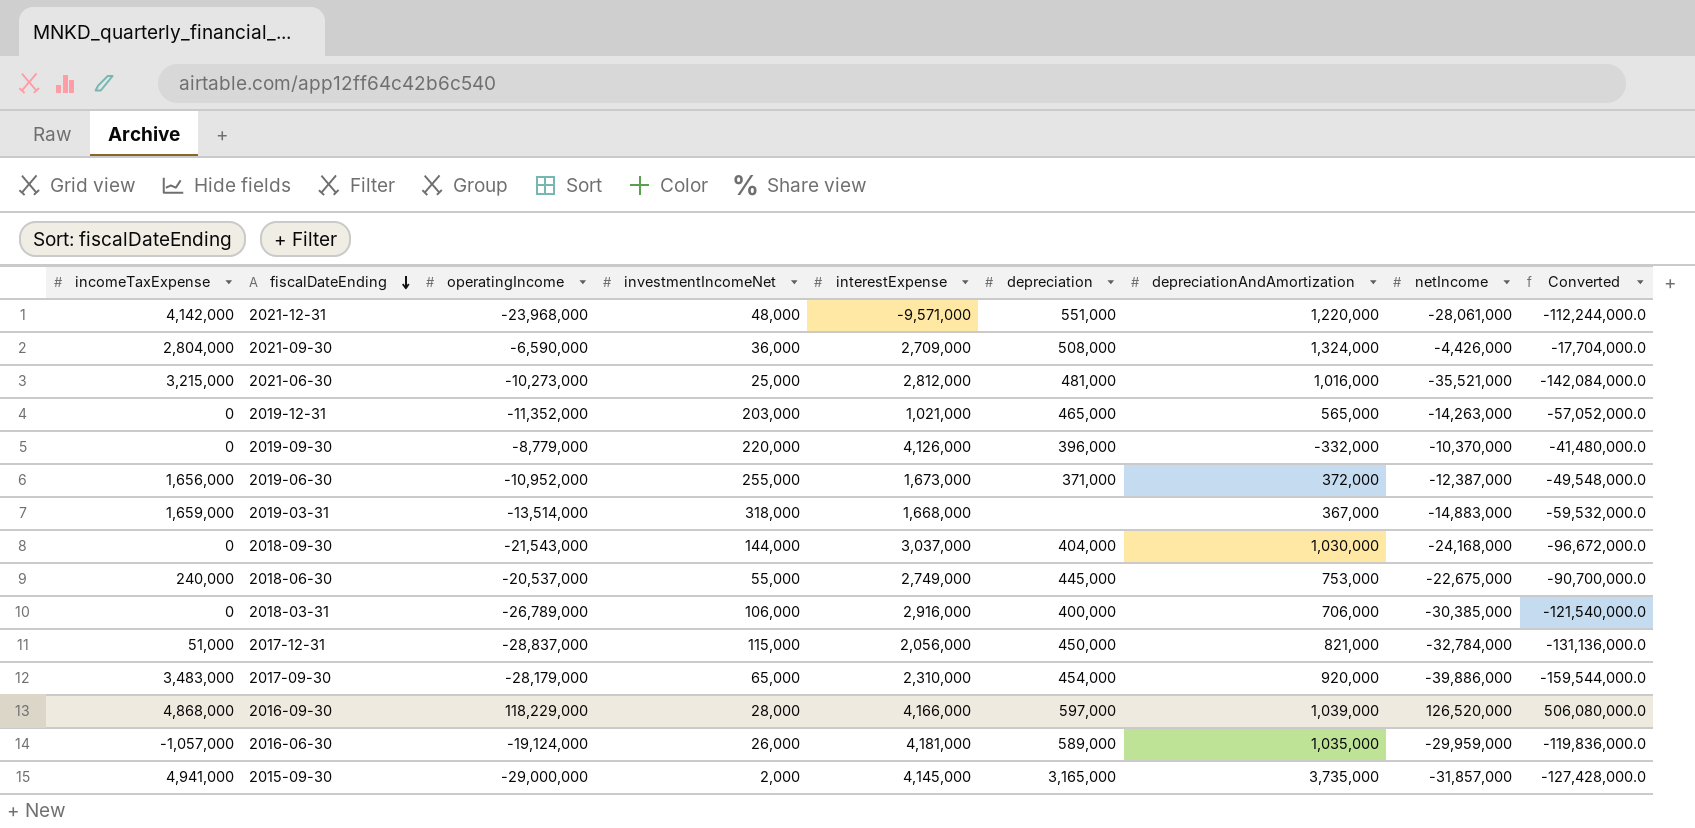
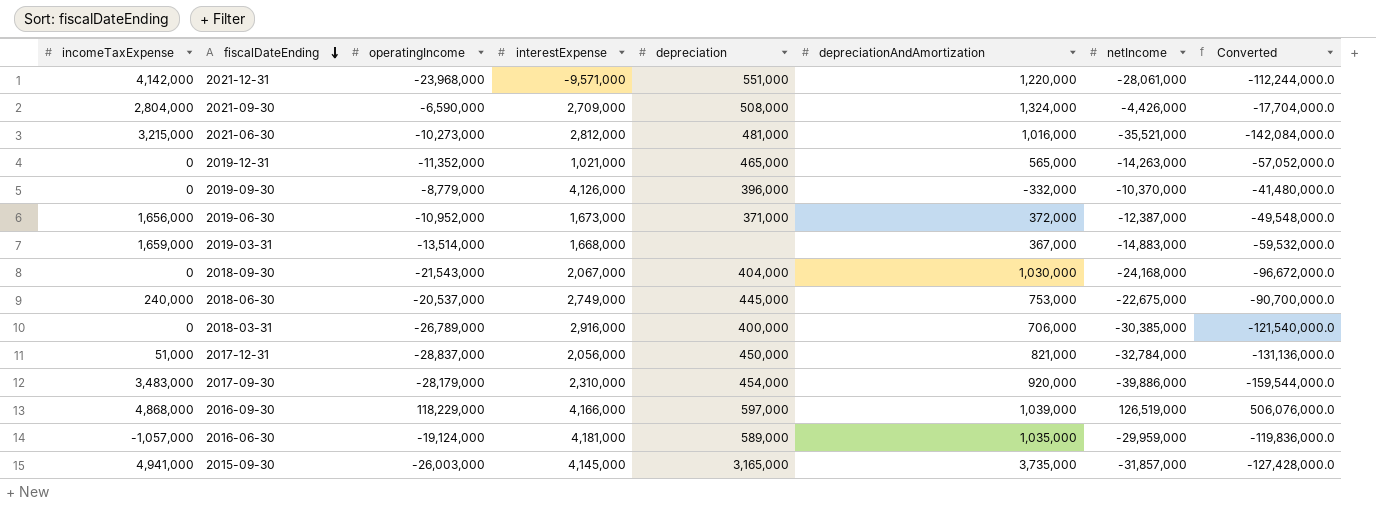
column investmentIncomeNet | position: 4 -> none
2018-09-30 | interestExpense: 3,037,000 -> 2,067,000
2016-09-30 | netIncome: 126,520,000 -> 126,519,000
2016-09-30 | Converted: 506,080,000.0 -> 506,076,000.0
2015-09-30 | operatingIncome: -29,000,000 -> -26,003,000

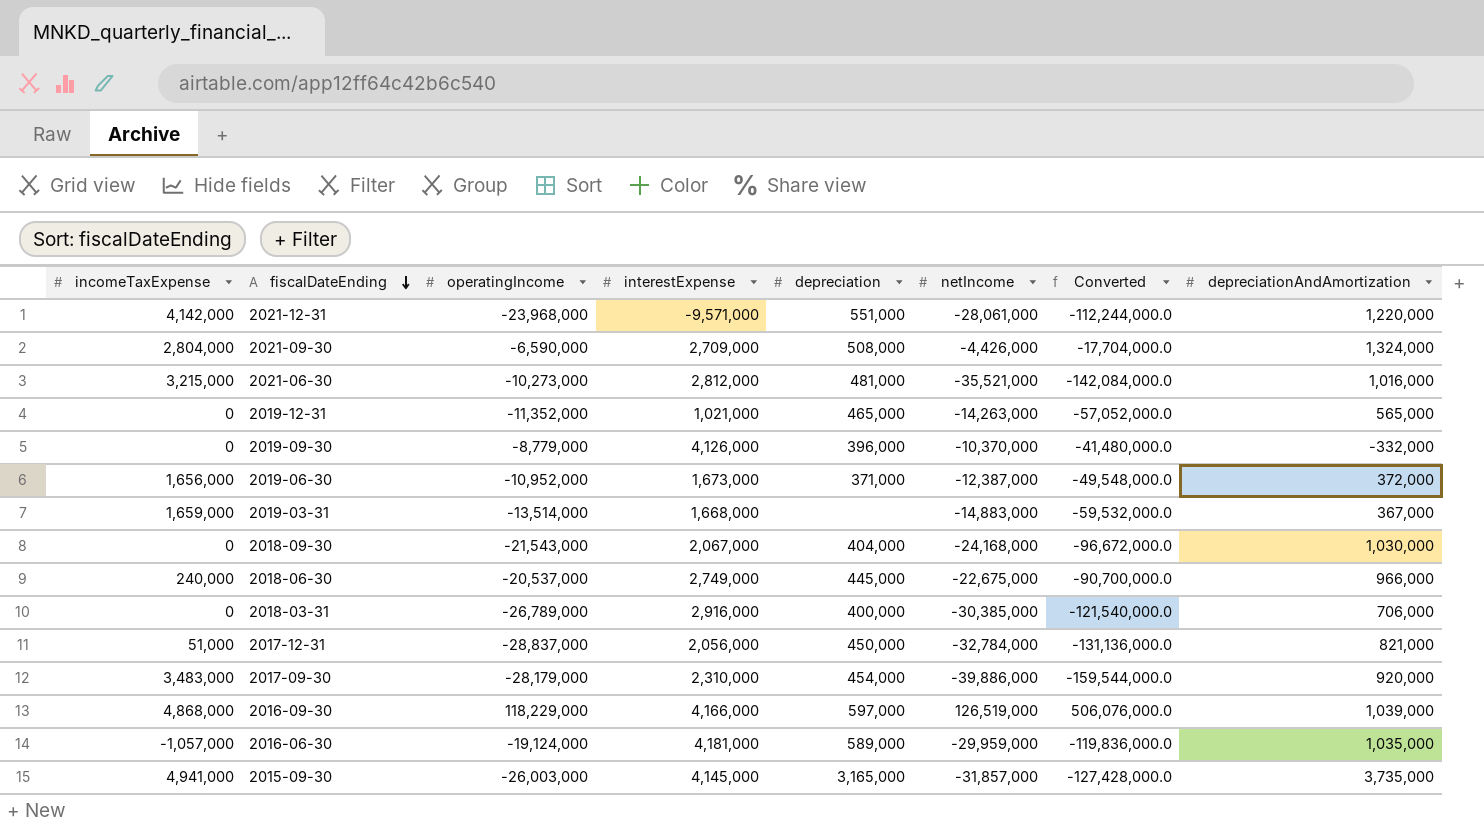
column depreciationAndAmortization | position: 6 -> 8
2018-06-30 | depreciationAndAmortization: 753,000 -> 966,000

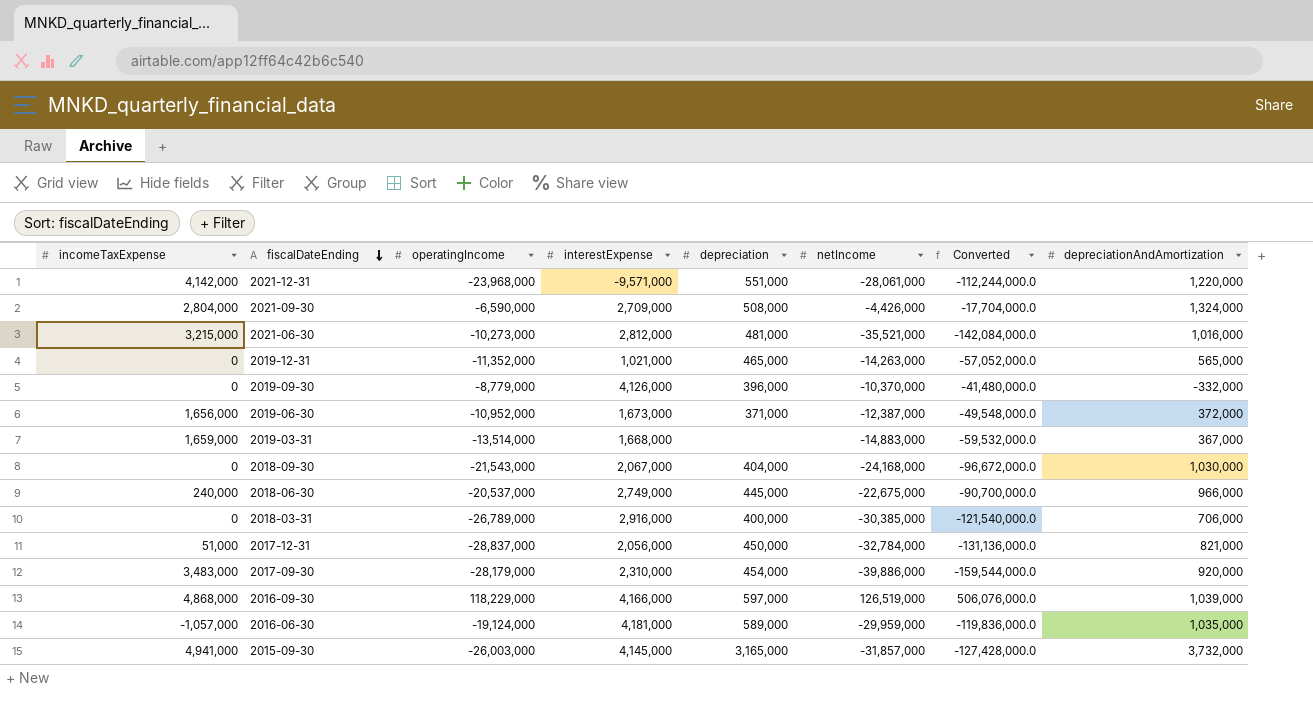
2015-09-30 | depreciationAndAmortization: 3,735,000 -> 3,732,000

